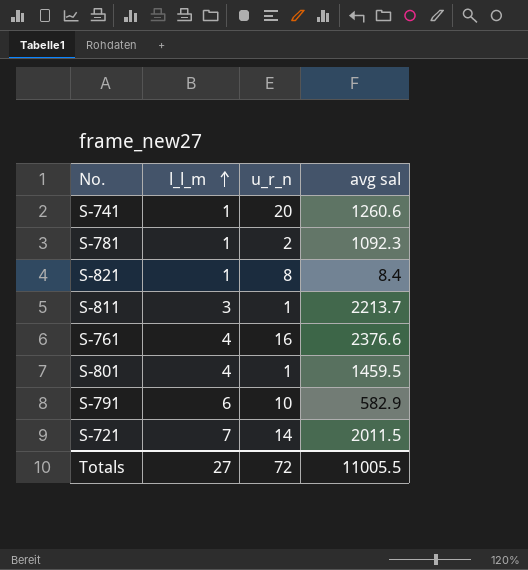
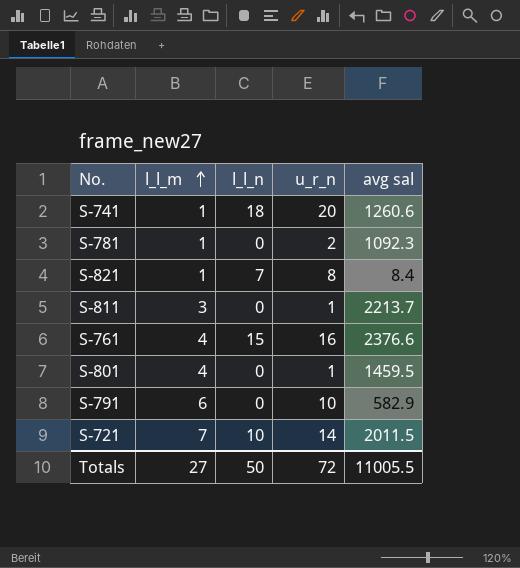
column l_l_n | position: none -> 3

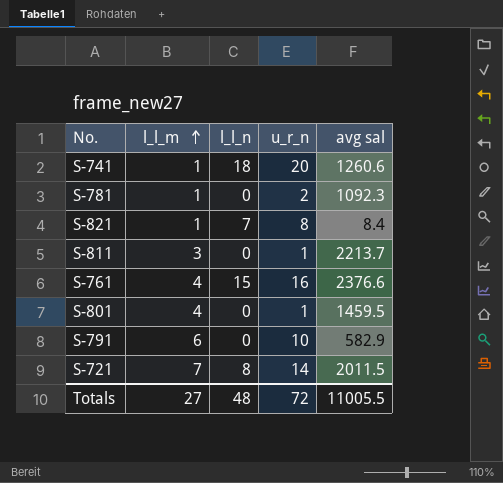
S-721 | l_l_n: 10 -> 8
Totals | l_l_n: 50 -> 48

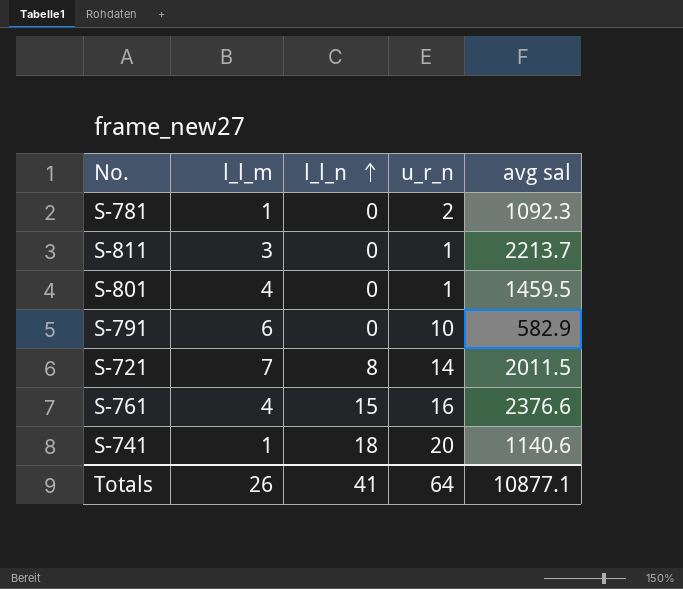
row order: l_l_m ascending -> l_l_n ascending
row S-821: 1 | 7 | 8 | 8.4 -> none
S-741 | avg sal: 1260.6 -> 1140.6
Totals | l_l_m: 27 -> 26
Totals | l_l_n: 48 -> 41
Totals | u_r_n: 72 -> 64
Totals | avg sal: 11005.5 -> 10877.1

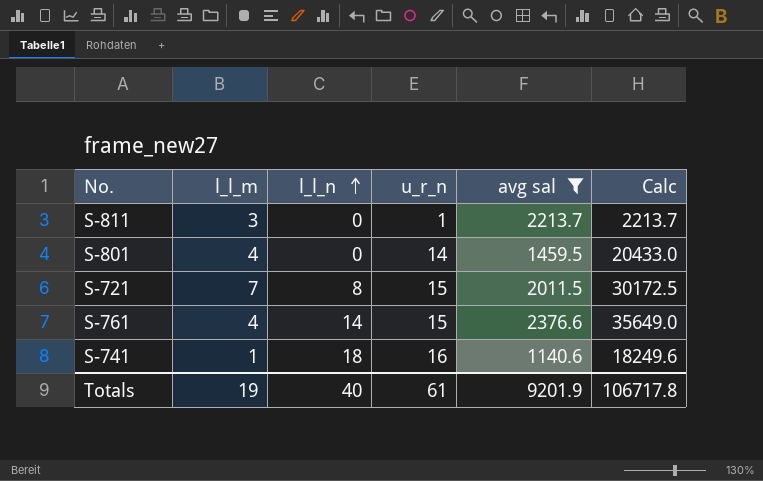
filter: none -> avg sal >= 1140.6
column Calc | formula: none -> [u_r_n] * [avg sal]
S-801 | u_r_n: 1 -> 14
S-721 | u_r_n: 14 -> 15
S-761 | l_l_n: 15 -> 14
S-761 | u_r_n: 16 -> 15
S-741 | u_r_n: 20 -> 16
Totals | l_l_m: 26 -> 19
Totals | l_l_n: 41 -> 40
Totals | u_r_n: 64 -> 61
Totals | avg sal: 10877.1 -> 9201.9

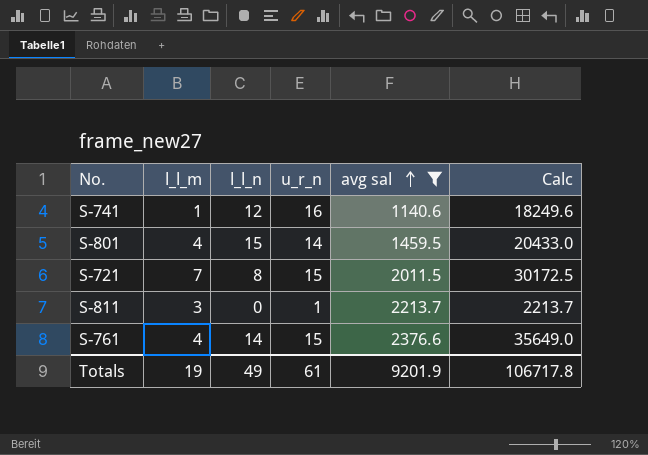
row order: l_l_n ascending -> avg sal ascending
S-741 | l_l_n: 18 -> 12
S-801 | l_l_n: 0 -> 15
Totals | l_l_n: 40 -> 49

